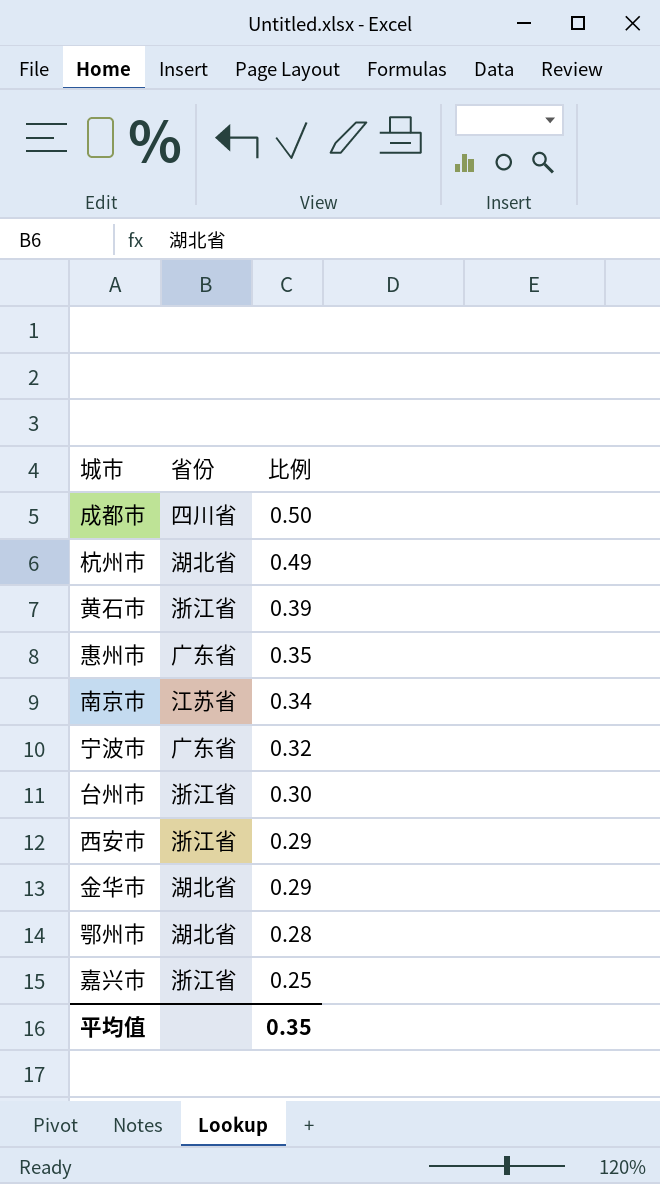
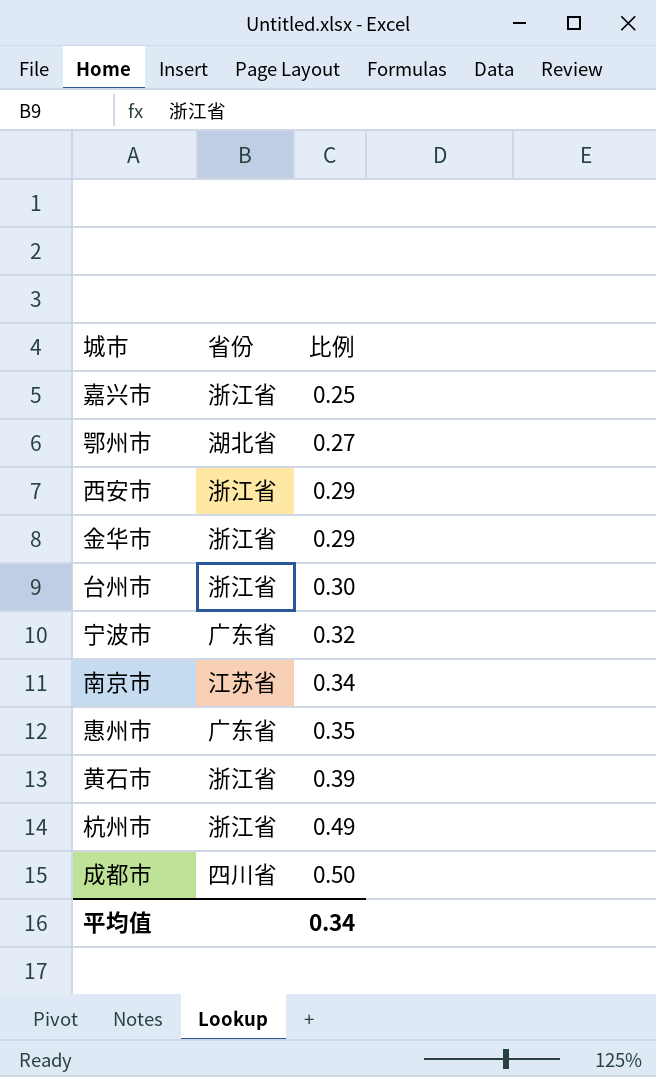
row order: 比例 descending -> 比例 ascending
鄂州市 | 比例: 0.28 -> 0.27
金华市 | 省份: 湖北省 -> 浙江省
杭州市 | 省份: 湖北省 -> 浙江省
平均值 | 比例: 0.35 -> 0.34

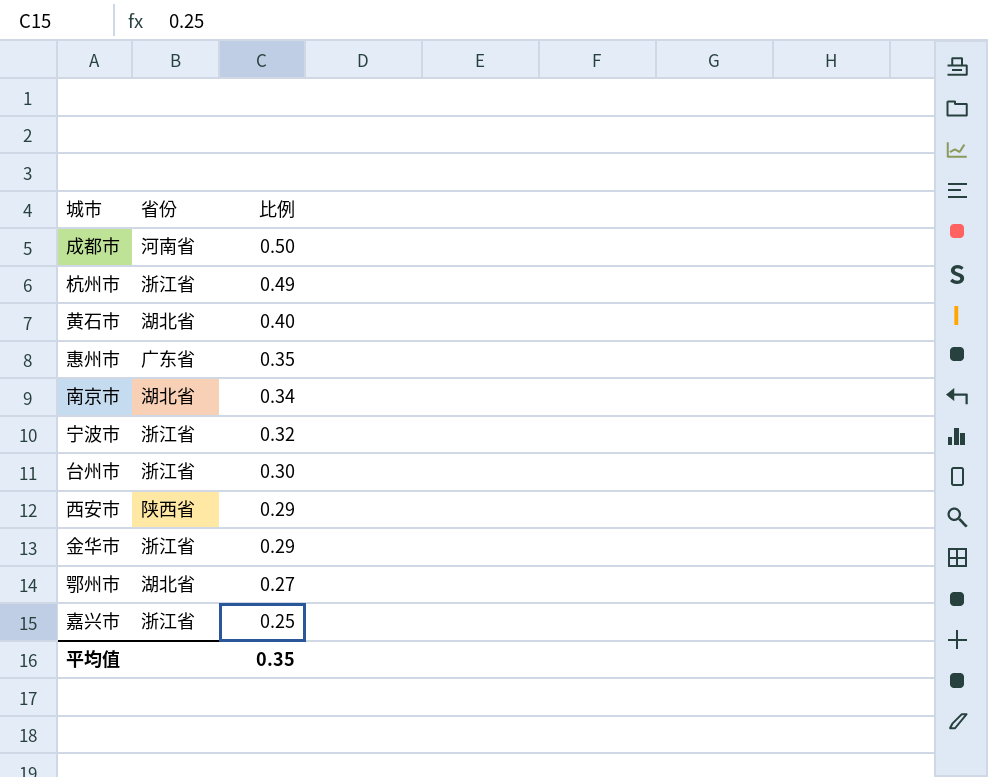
row order: 比例 ascending -> 比例 descending
成都市 | 省份: 四川省 -> 河南省
黄石市 | 省份: 浙江省 -> 湖北省
黄石市 | 比例: 0.39 -> 0.40
南京市 | 省份: 江苏省 -> 湖北省
宁波市 | 省份: 广东省 -> 浙江省
西安市 | 省份: 浙江省 -> 陕西省
平均值 | 比例: 0.34 -> 0.35

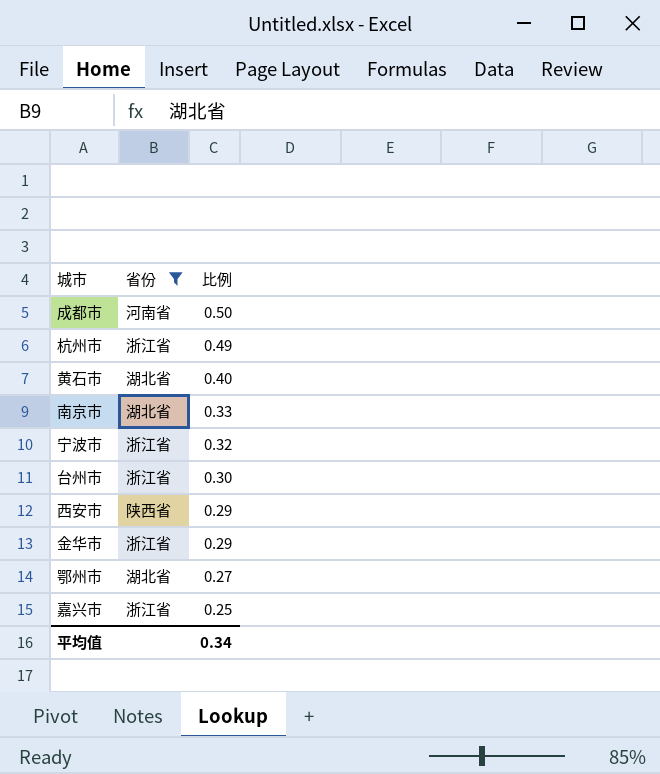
filter: none -> 省份 != 广东省
南京市 | 比例: 0.34 -> 0.33
平均值 | 比例: 0.35 -> 0.34

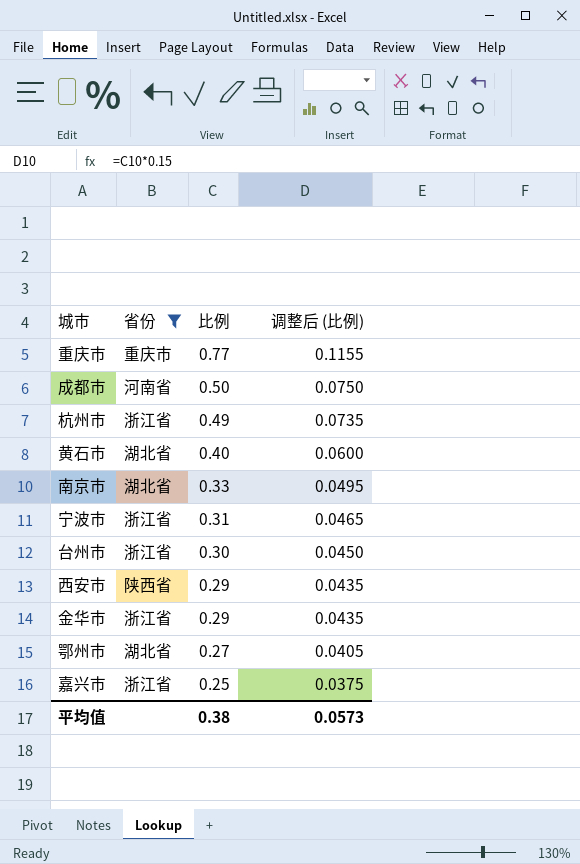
column 调整后 (比例) | formula: none -> [比例] * 0.15
row 重庆市: none -> 重庆市 | 0.77 | 0.1155
宁波市 | 比例: 0.32 -> 0.31
平均值 | 比例: 0.34 -> 0.38

